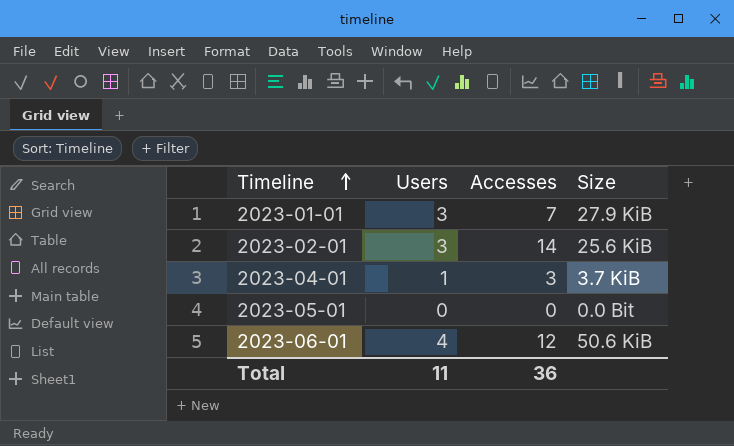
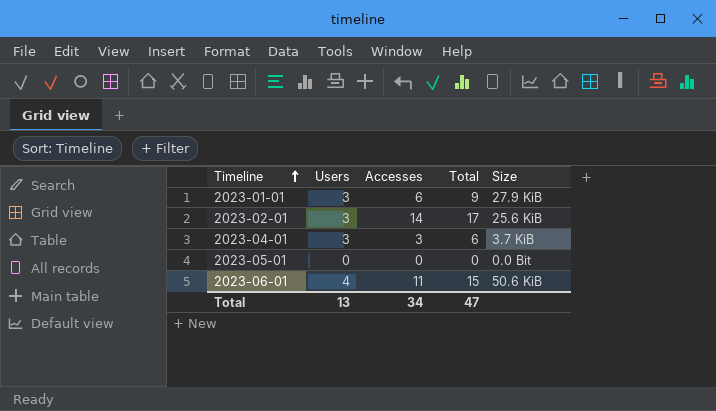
column Total | formula: none -> [Users] + [Accesses]
2023-01-01 | Accesses: 7 -> 6
2023-04-01 | Users: 1 -> 3
2023-06-01 | Accesses: 12 -> 11
Total | Users: 11 -> 13
Total | Accesses: 36 -> 34

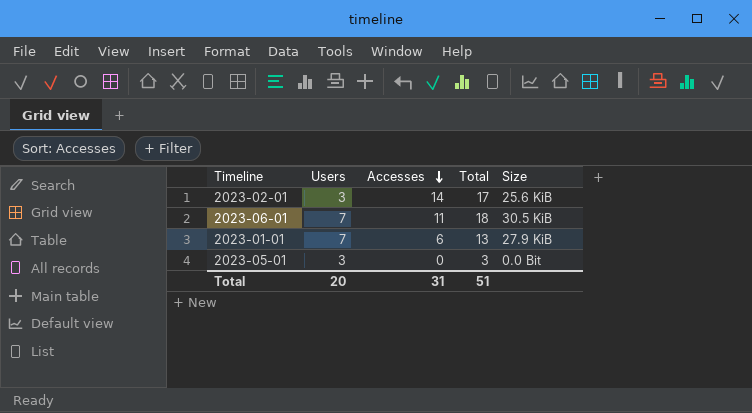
row order: Timeline ascending -> Accesses descending
row 2023-04-01: 3 | 3 | 6 | 3.7 KiB -> none
2023-06-01 | Users: 4 -> 7
2023-06-01 | Total: 15 -> 18
2023-06-01 | Size: 50.6 KiB -> 30.5 KiB
2023-01-01 | Users: 3 -> 7
2023-01-01 | Total: 9 -> 13
2023-05-01 | Users: 0 -> 3
2023-05-01 | Total: 0 -> 3
Total | Users: 13 -> 20
Total | Accesses: 34 -> 31
Total | Total: 47 -> 51

